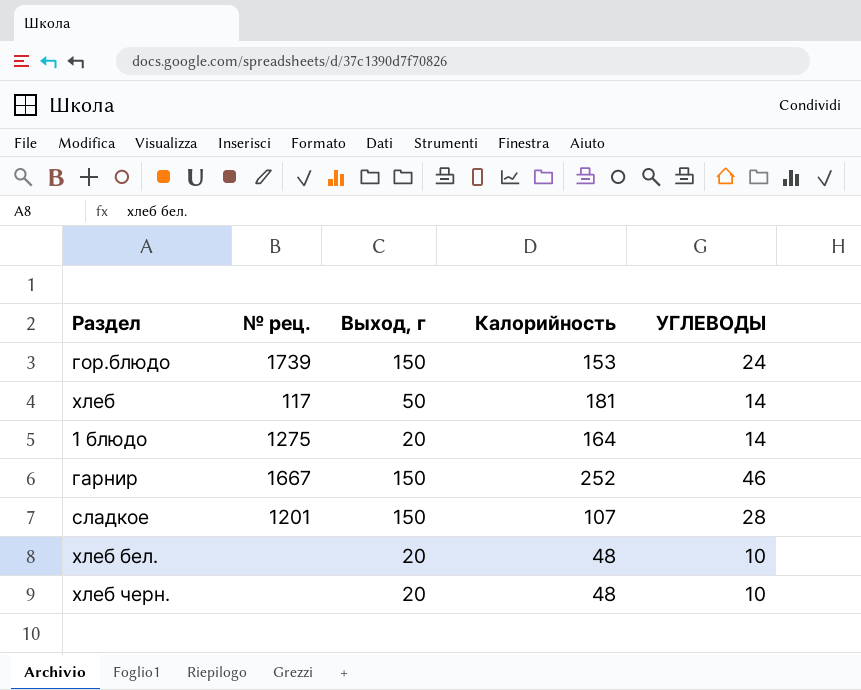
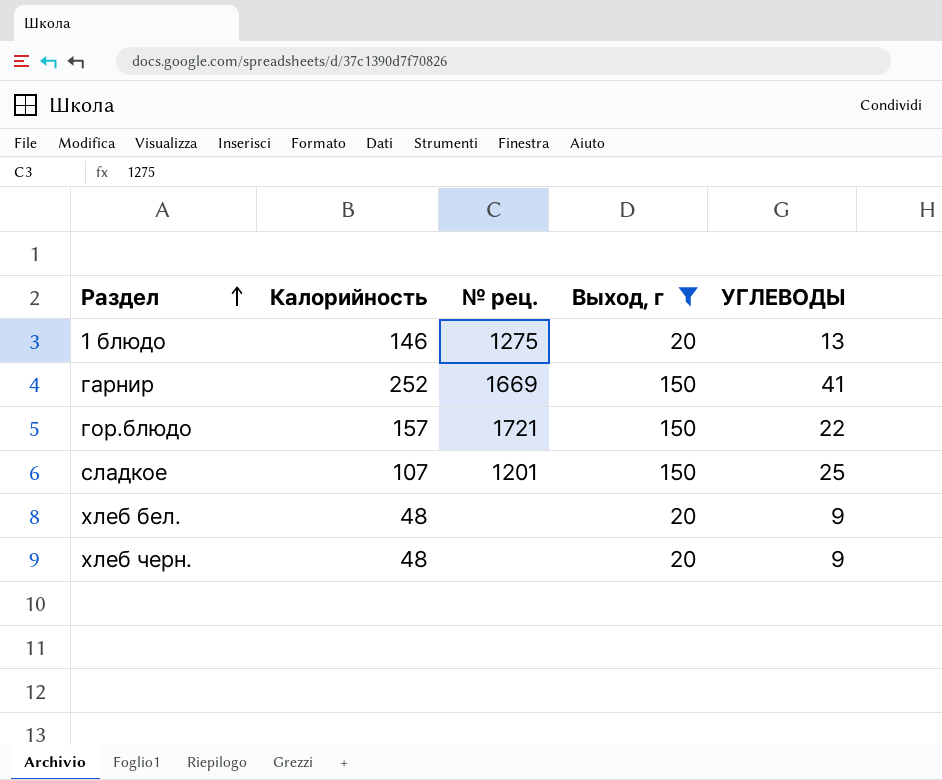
filter: none -> Выход, г != 50
row order: none -> Раздел ascending
column Калорийность | position: 4 -> 2
1 блюдо | Калорийность: 164 -> 146
1 блюдо | УГЛЕВОДЫ: 14 -> 13
гарнир | № рец.: 1667 -> 1669
гарнир | УГЛЕВОДЫ: 46 -> 41
гор.блюдо | Калорийность: 153 -> 157
гор.блюдо | № рец.: 1739 -> 1721
гор.блюдо | УГЛЕВОДЫ: 24 -> 22
сладкое | УГЛЕВОДЫ: 28 -> 25
хлеб бел. | УГЛЕВОДЫ: 10 -> 9
хлеб черн. | УГЛЕВОДЫ: 10 -> 9

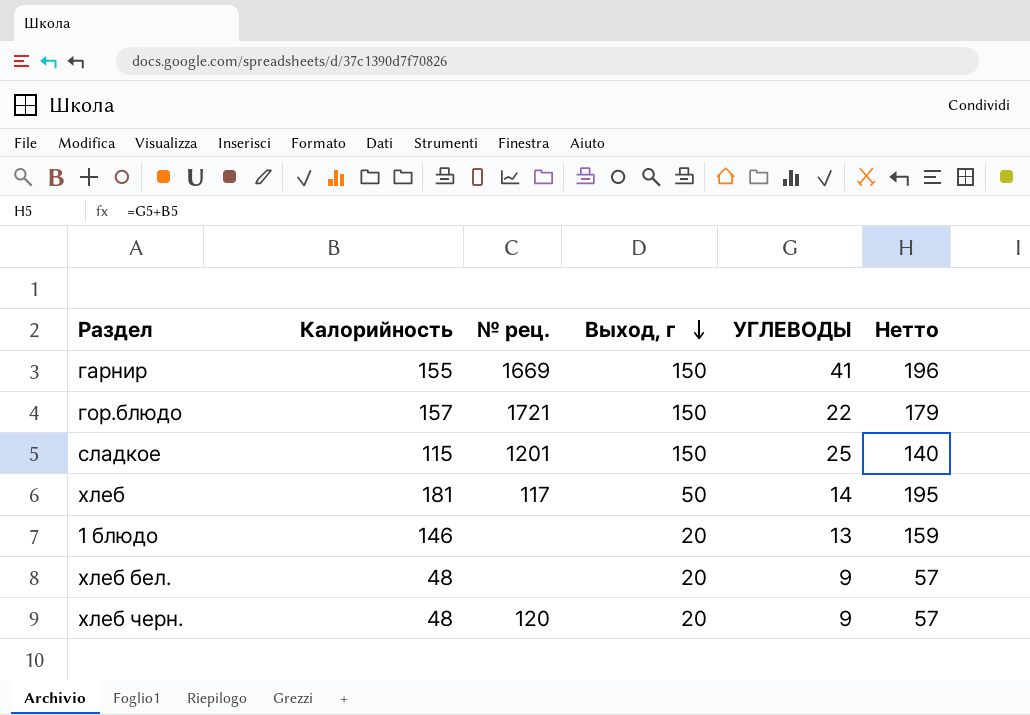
filter: Выход, г != 50 -> none
row order: Раздел ascending -> Выход, г descending
column Нетто | formula: none -> [Калорийность] + [УГЛЕВОДЫ]
гарнир | Калорийность: 252 -> 155
сладкое | Калорийность: 107 -> 115
1 блюдо | № рец.: 1275 -> none
хлеб черн. | № рец.: none -> 120

